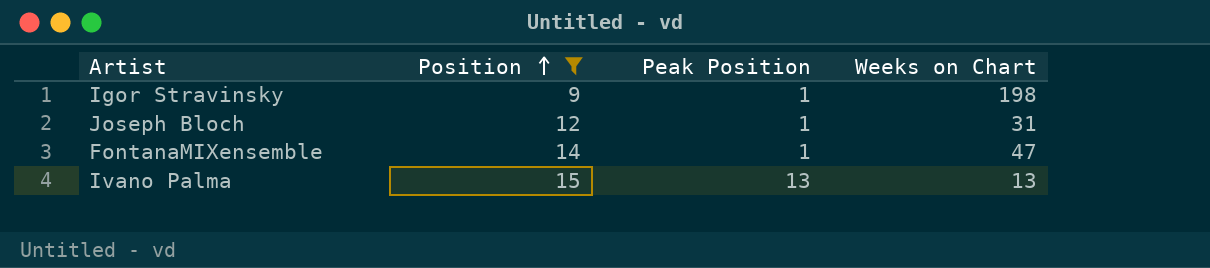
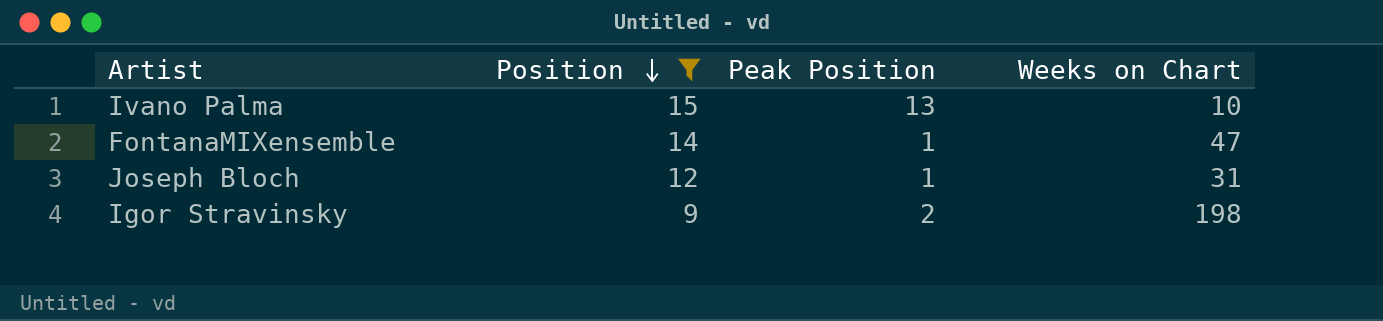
row order: Position ascending -> Position descending
Ivano Palma | Weeks on Chart: 13 -> 10
Igor Stravinsky | Peak Position: 1 -> 2

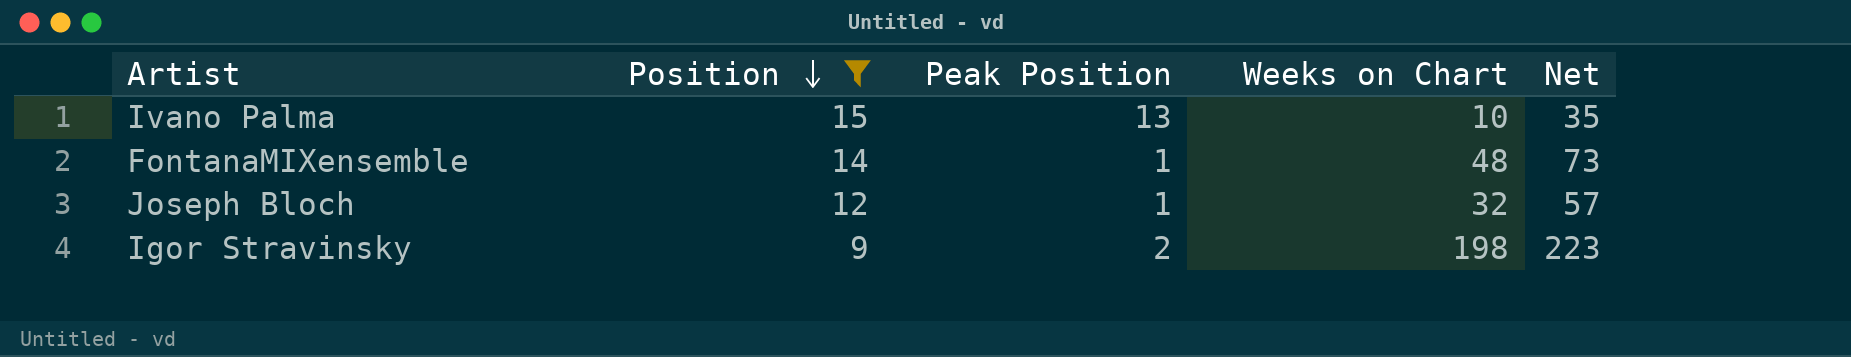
column Net | formula: none -> [Weeks on Chart] + 25
FontanaMIXensemble | Weeks on Chart: 47 -> 48
Joseph Bloch | Weeks on Chart: 31 -> 32

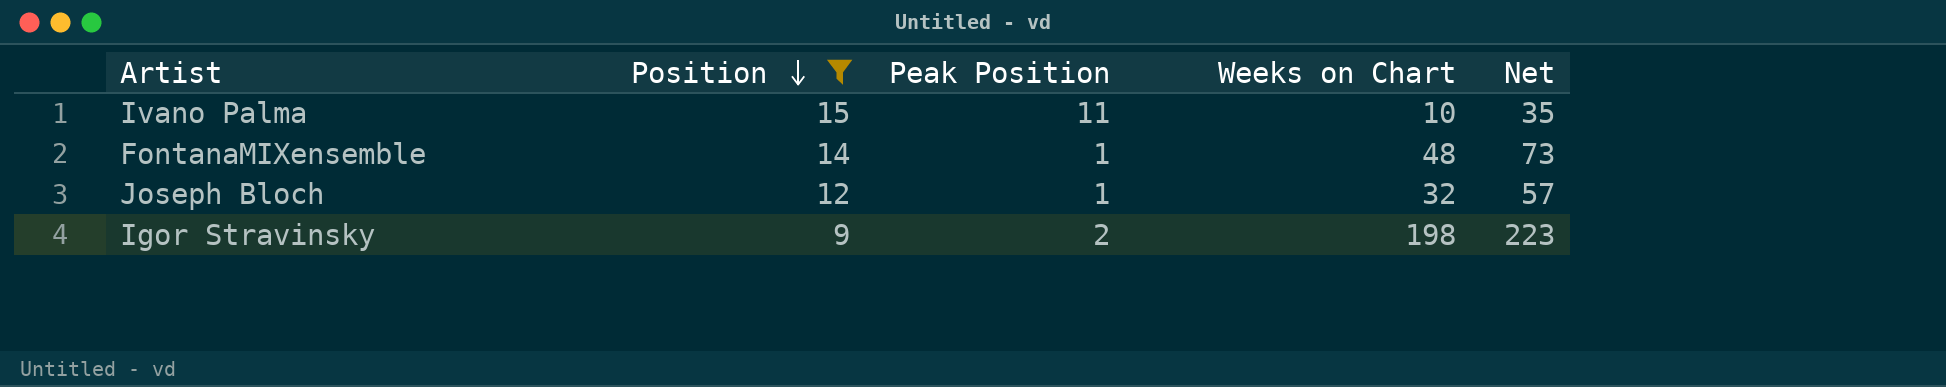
Ivano Palma | Peak Position: 13 -> 11

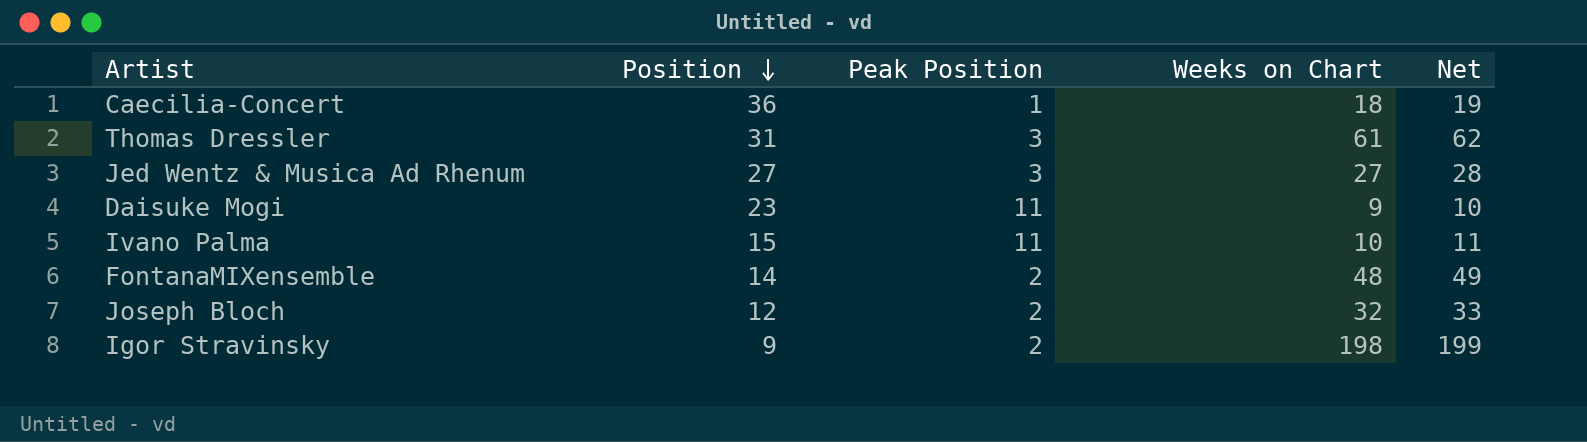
filter: Position <= 15 -> none
column Net | formula: [Weeks on Chart] + 25 -> [Weeks on Chart] + 1
FontanaMIXensemble | Peak Position: 1 -> 2
Joseph Bloch | Peak Position: 1 -> 2

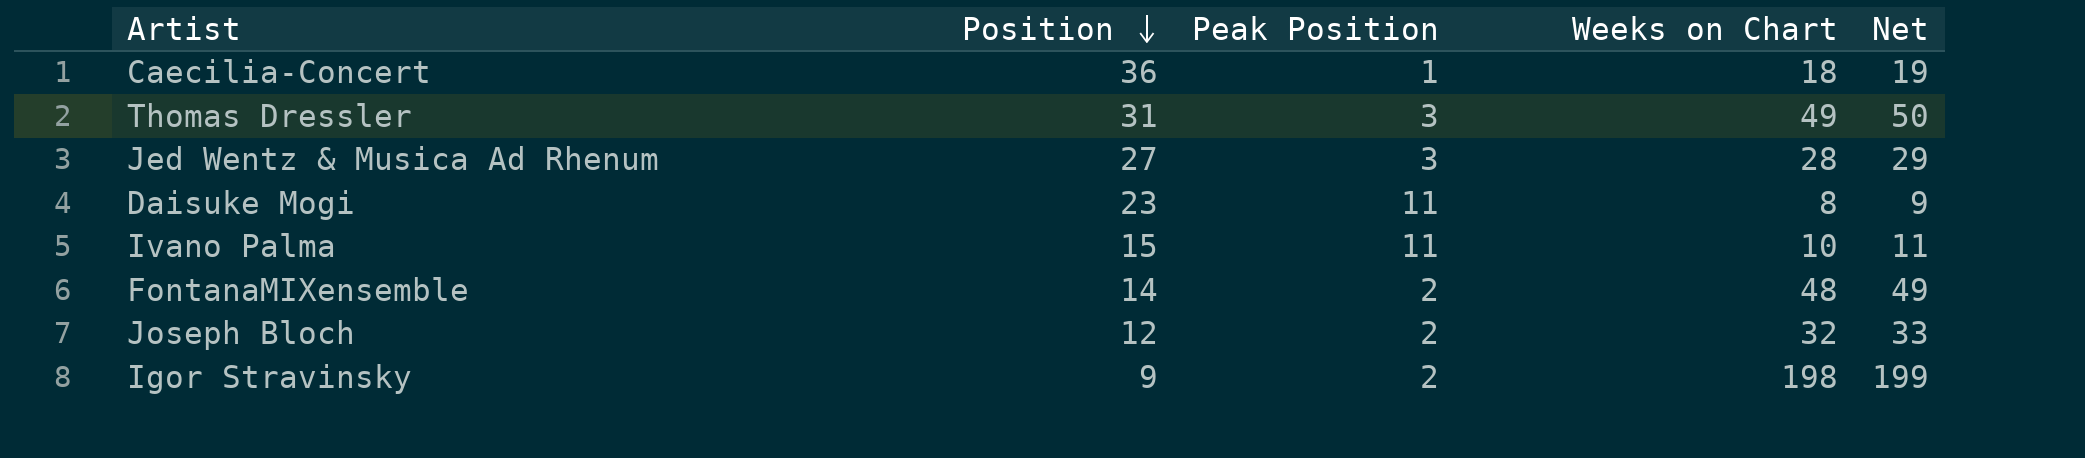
Thomas Dressler | Weeks on Chart: 61 -> 49
Thomas Dressler | Net: 62 -> 50
Jed Wentz & Musica Ad Rhenum | Weeks on Chart: 27 -> 28
Jed Wentz & Musica Ad Rhenum | Net: 28 -> 29
Daisuke Mogi | Weeks on Chart: 9 -> 8
Daisuke Mogi | Net: 10 -> 9

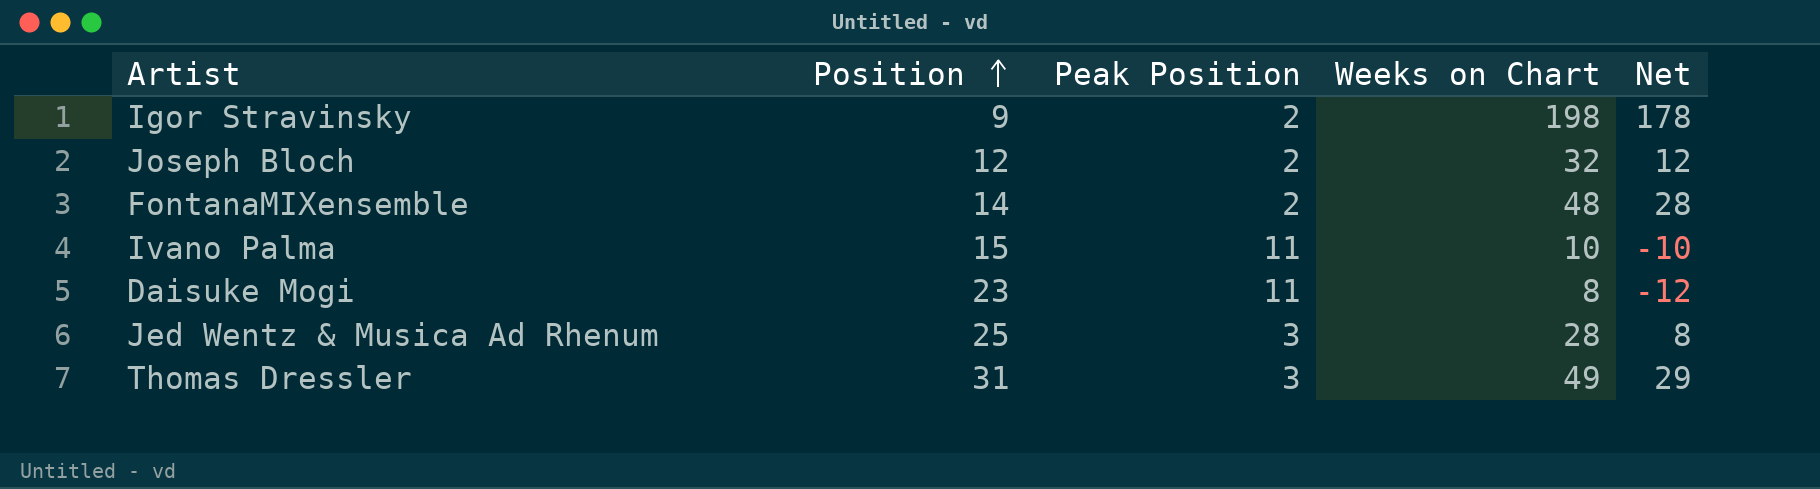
row order: Position descending -> Position ascending
column Net | formula: [Weeks on Chart] + 1 -> [Weeks on Chart] - 20
row Caecilia-Concert: 36 | 1 | 18 | 19 -> none
Jed Wentz & Musica Ad Rhenum | Position: 27 -> 25

